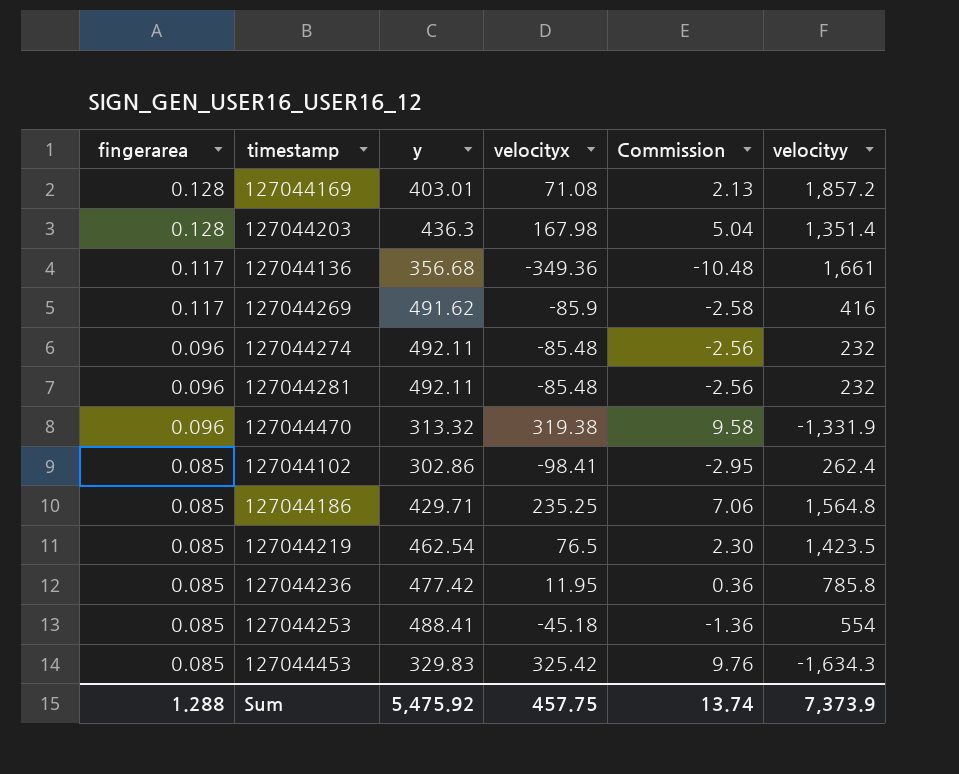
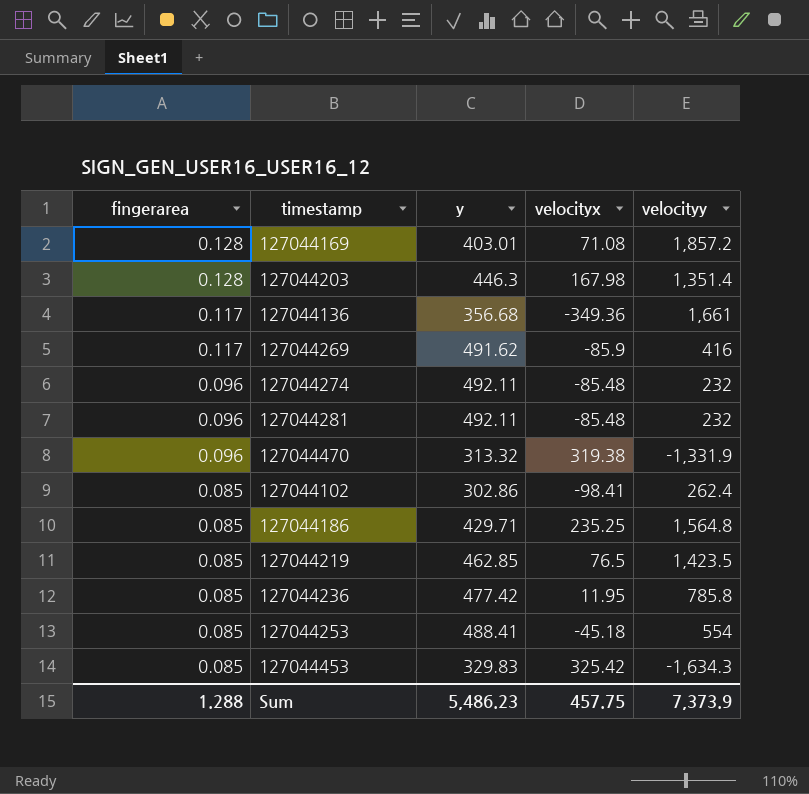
column Commission | formula: [velocityx] * 0.03 -> none
127044203 | y: 436.3 -> 446.3
127044219 | y: 462.54 -> 462.85
Sum | y: 5,475.92 -> 5,486.23

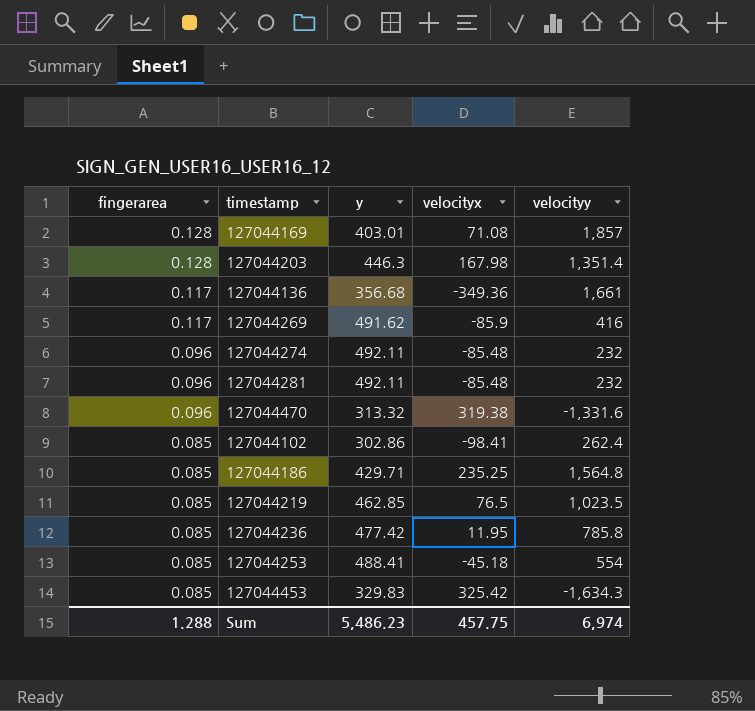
127044169 | velocityy: 1,857.2 -> 1,857
127044470 | velocityy: -1,331.9 -> -1,331.6
127044219 | velocityy: 1,423.5 -> 1,023.5
Sum | velocityy: 7,373.9 -> 6,974

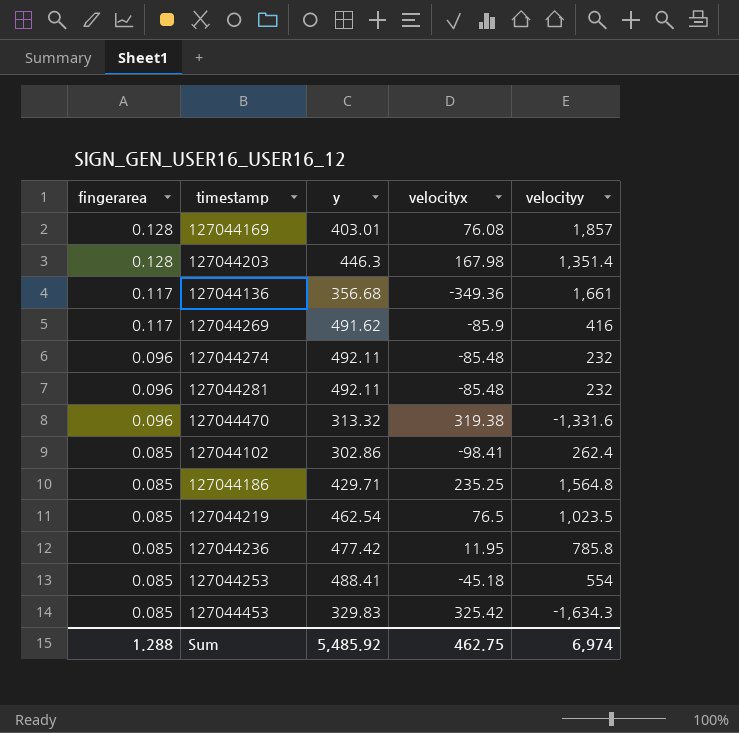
127044169 | velocityx: 71.08 -> 76.08
127044219 | y: 462.85 -> 462.54
Sum | y: 5,486.23 -> 5,485.92
Sum | velocityx: 457.75 -> 462.75

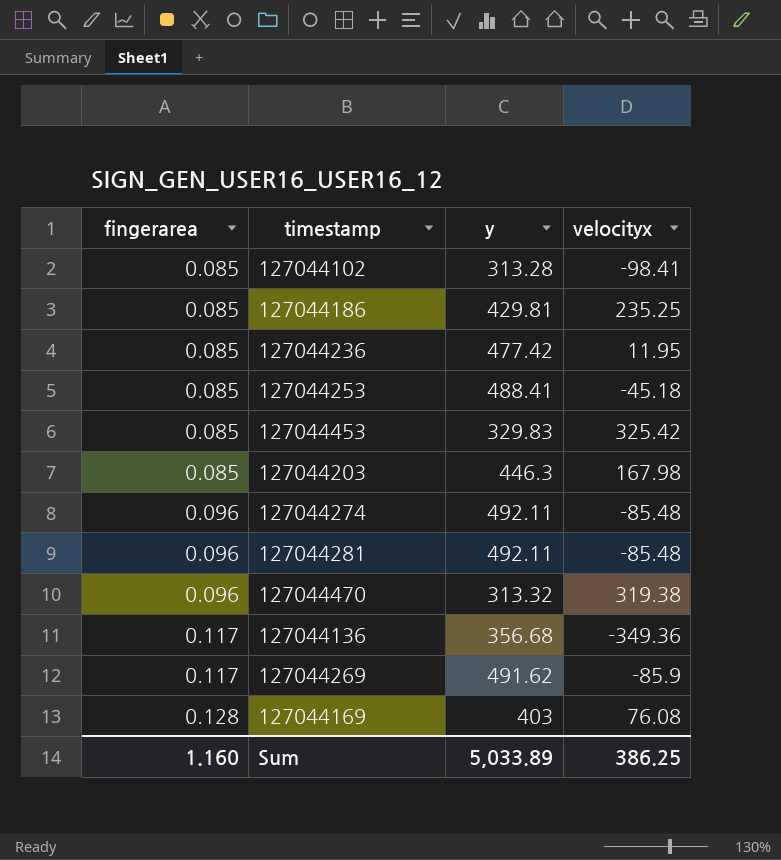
row order: fingerarea descending -> fingerarea ascending
column velocityy | position: 5 -> none
row 127044219: 0.085 | 462.54 | 76.5 | 1,023.5 -> none
127044102 | y: 302.86 -> 313.28
127044186 | y: 429.71 -> 429.81
127044203 | fingerarea: 0.128 -> 0.085
127044169 | y: 403.01 -> 403
Sum | fingerarea: 1.288 -> 1.160
Sum | y: 5,485.92 -> 5,033.89
Sum | velocityx: 462.75 -> 386.25

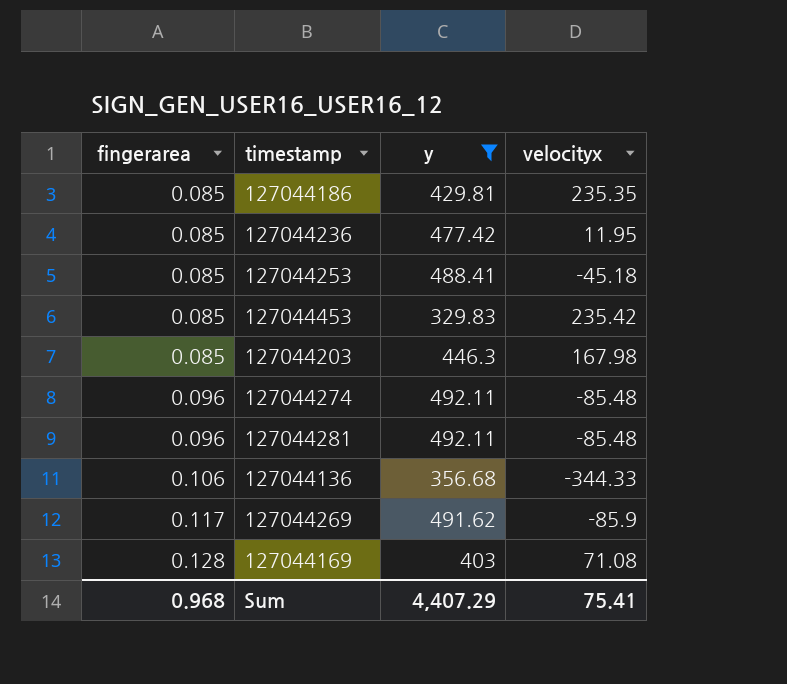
filter: none -> y >= 329.83
127044186 | velocityx: 235.25 -> 235.35
127044453 | velocityx: 325.42 -> 235.42
127044136 | fingerarea: 0.117 -> 0.106
127044136 | velocityx: -349.36 -> -344.33
127044169 | velocityx: 76.08 -> 71.08
Sum | fingerarea: 1.160 -> 0.968
Sum | y: 5,033.89 -> 4,407.29
Sum | velocityx: 386.25 -> 75.41

